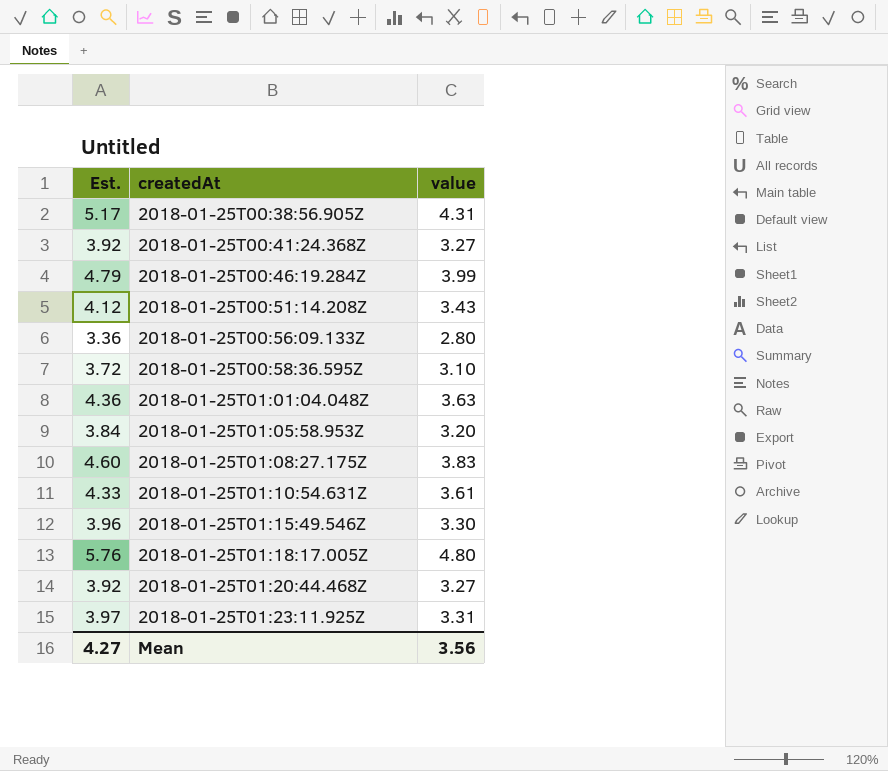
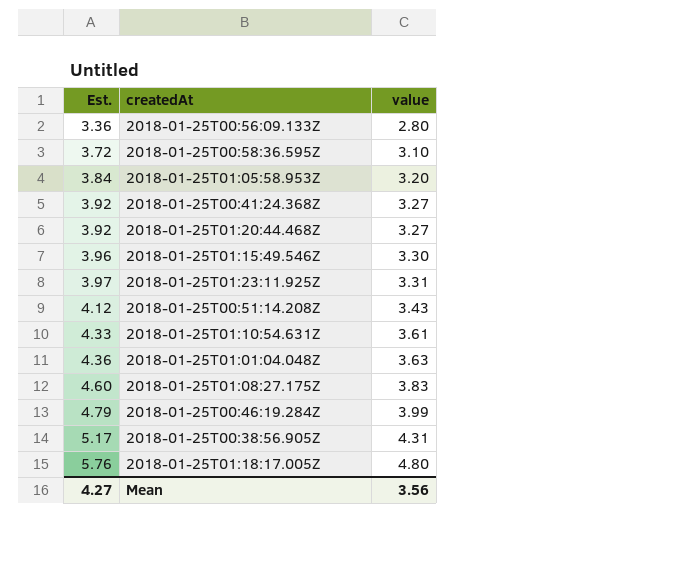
row order: createdAt ascending -> Est. ascending

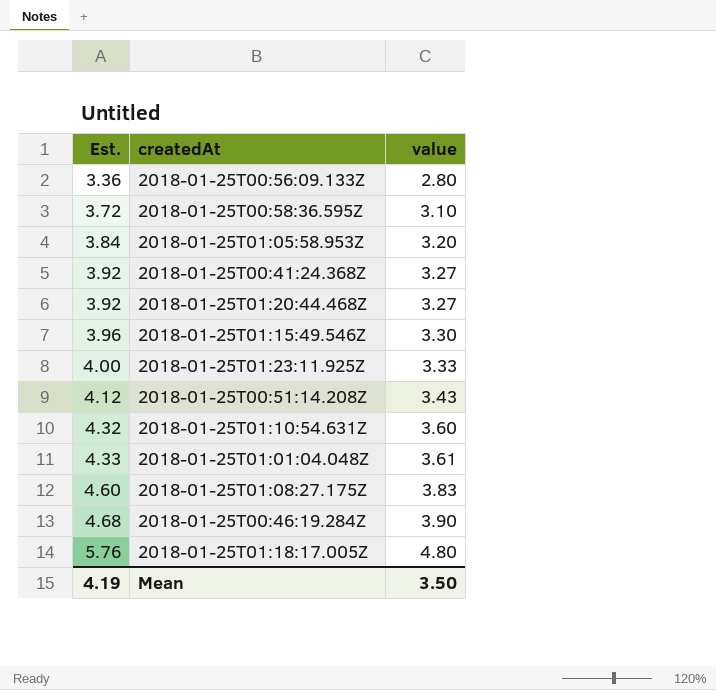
row 2018-01-25T00:38:56.905Z: 5.17 | 4.31 -> none
2018-01-25T01:23:11.925Z | Est.: 3.97 -> 4.00
2018-01-25T01:23:11.925Z | value: 3.31 -> 3.33
2018-01-25T01:10:54.631Z | Est.: 4.33 -> 4.32
2018-01-25T01:10:54.631Z | value: 3.61 -> 3.60
2018-01-25T01:01:04.048Z | Est.: 4.36 -> 4.33
2018-01-25T01:01:04.048Z | value: 3.63 -> 3.61
2018-01-25T00:46:19.284Z | Est.: 4.79 -> 4.68
2018-01-25T00:46:19.284Z | value: 3.99 -> 3.90
Mean | Est.: 4.27 -> 4.19
Mean | value: 3.56 -> 3.50

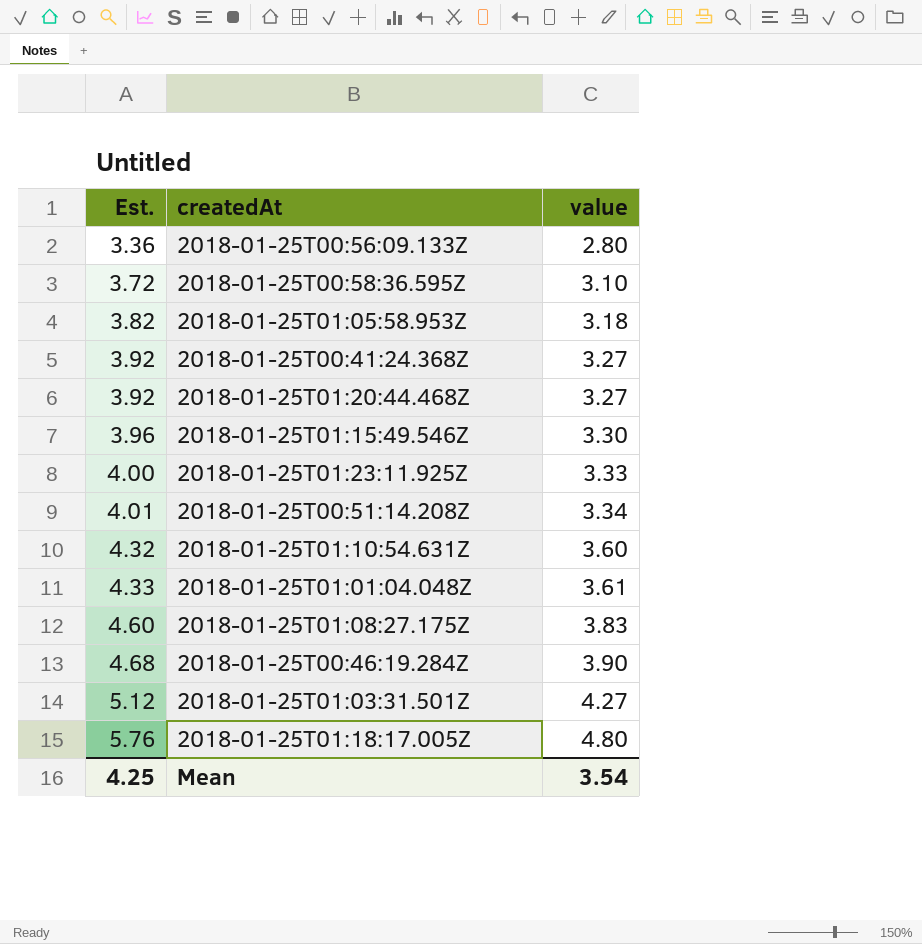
2018-01-25T01:05:58.953Z | Est.: 3.84 -> 3.82
2018-01-25T01:05:58.953Z | value: 3.20 -> 3.18
2018-01-25T00:51:14.208Z | Est.: 4.12 -> 4.01
2018-01-25T00:51:14.208Z | value: 3.43 -> 3.34
row 2018-01-25T01:03:31.501Z: none -> 5.12 | 4.27
Mean | Est.: 4.19 -> 4.25
Mean | value: 3.50 -> 3.54

